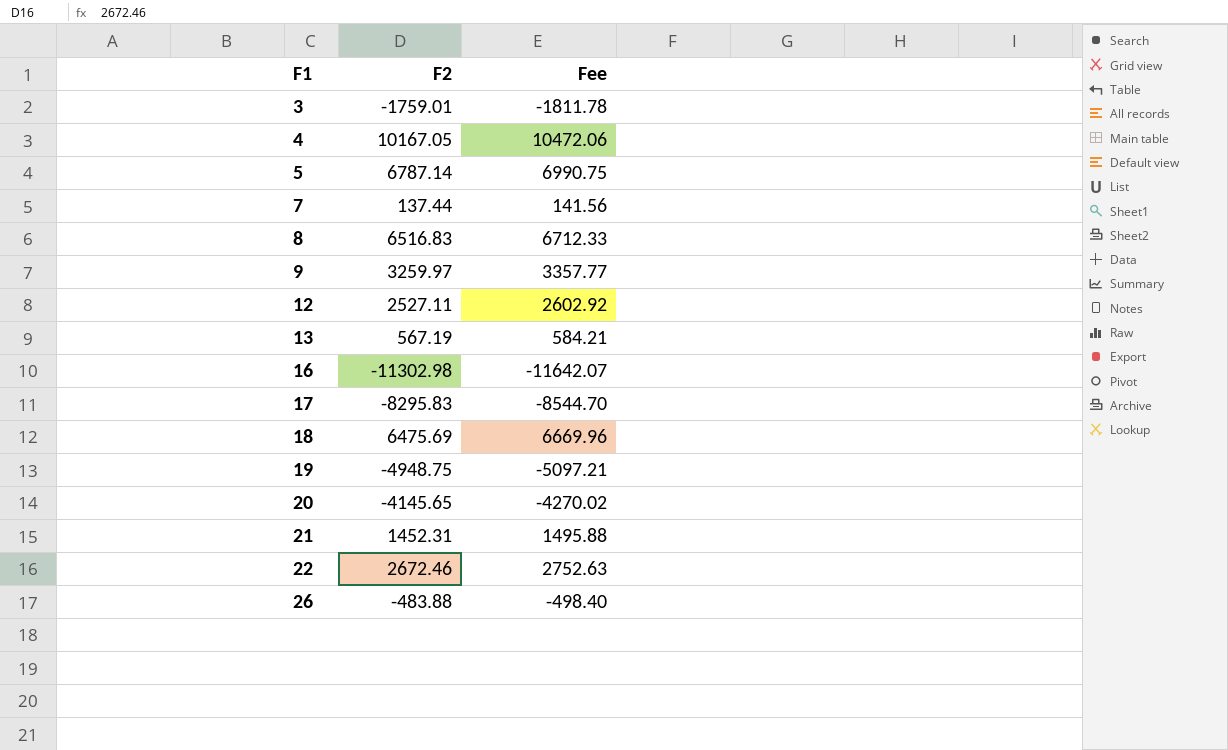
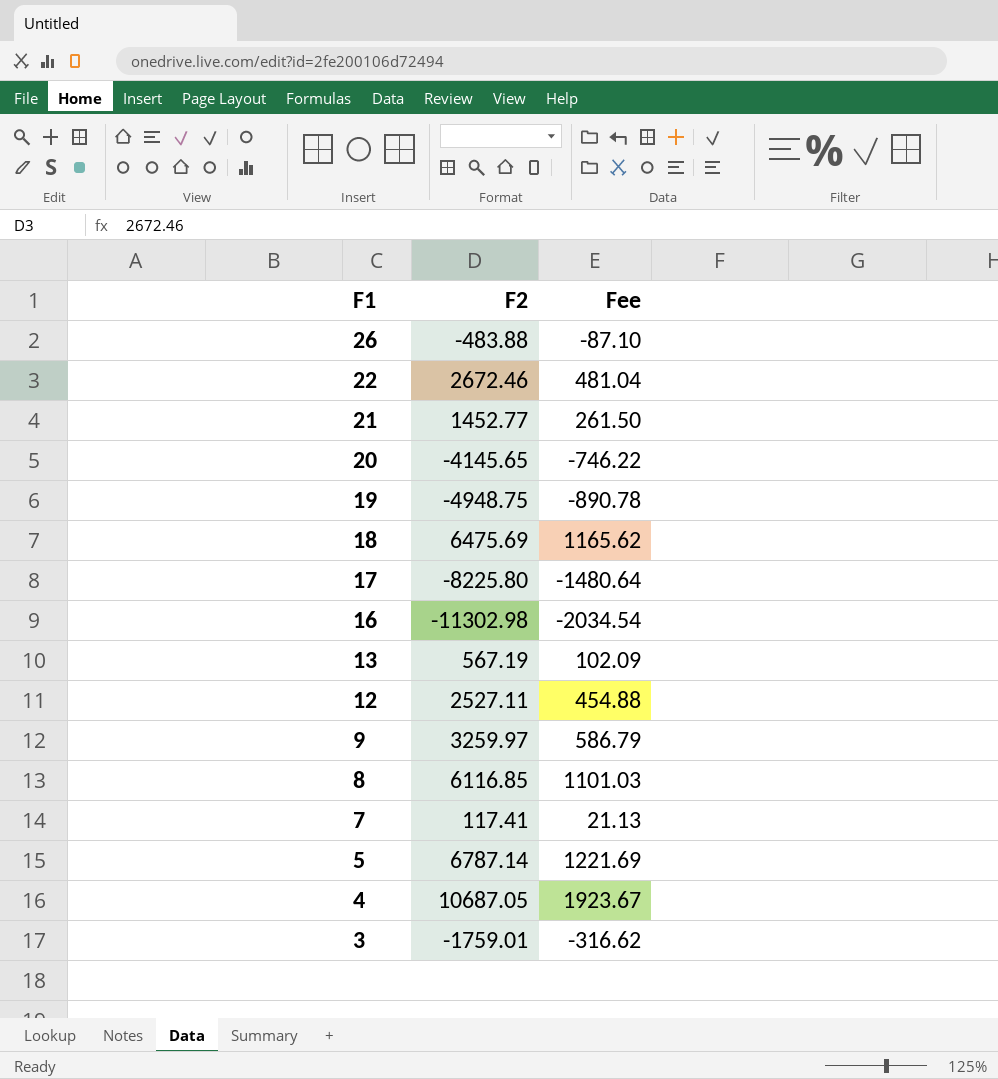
row order: F1 ascending -> F1 descending
column Fee | formula: [F2] * 1.03 -> [F2] * 0.18
21 | F2: 1452.31 -> 1452.77
17 | F2: -8295.83 -> -8225.80
8 | F2: 6516.83 -> 6116.85
7 | F2: 137.44 -> 117.41
4 | F2: 10167.05 -> 10687.05

